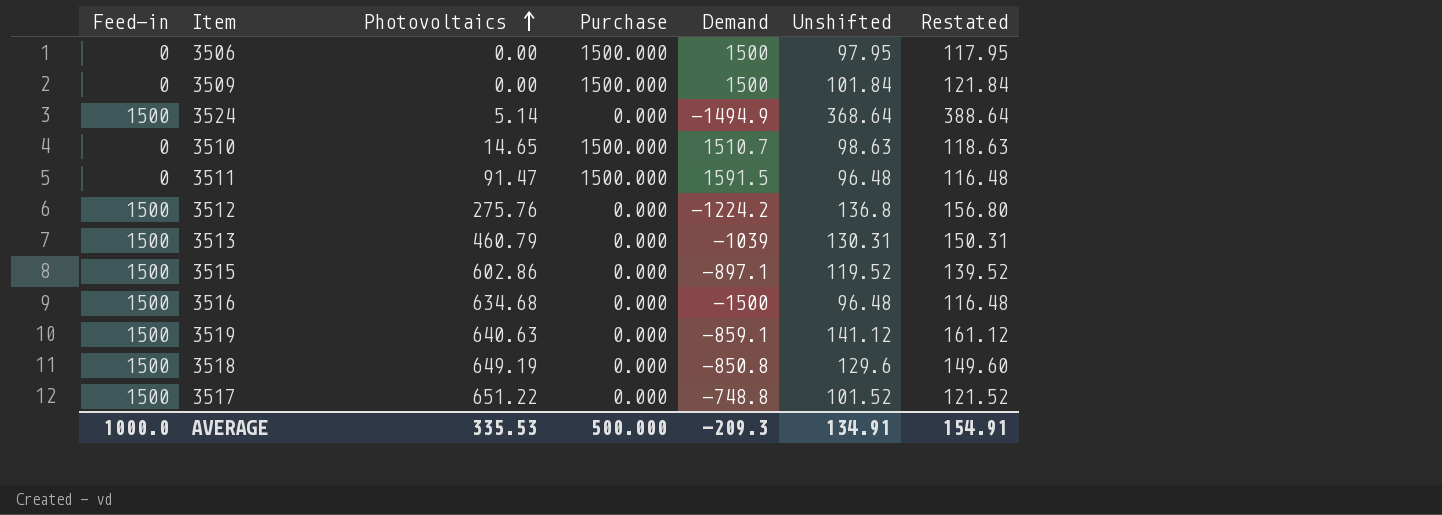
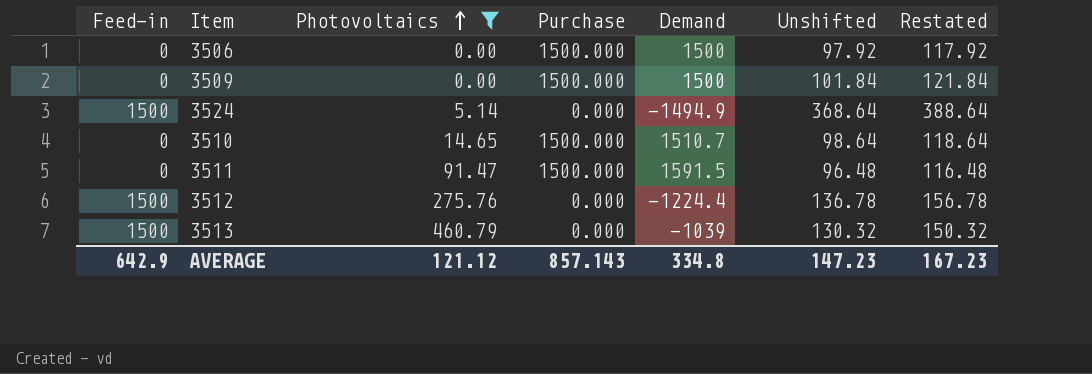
filter: none -> Photovoltaics <= 460.79
3506 | Unshifted: 97.95 -> 97.92
3506 | Restated: 117.95 -> 117.92
3510 | Unshifted: 98.63 -> 98.64
3510 | Restated: 118.63 -> 118.64
3512 | Demand: -1224.2 -> -1224.4
3512 | Unshifted: 136.8 -> 136.78
3512 | Restated: 156.80 -> 156.78
3513 | Unshifted: 130.31 -> 130.32
3513 | Restated: 150.31 -> 150.32
AVERAGE | Feed-in: 1000.0 -> 642.9
AVERAGE | Photovoltaics: 335.53 -> 121.12
AVERAGE | Purchase: 500.000 -> 857.143
AVERAGE | Demand: -209.3 -> 334.8
AVERAGE | Unshifted: 134.91 -> 147.23
AVERAGE | Restated: 154.91 -> 167.23

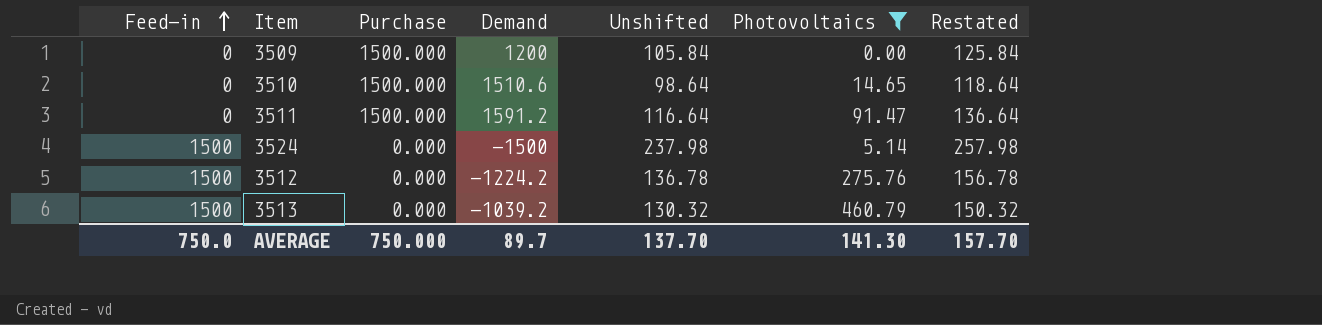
row order: Photovoltaics ascending -> Feed-in ascending
column Photovoltaics | position: 3 -> 6
row 3506: 0 | 0.00 | 1500.000 | 1500 | 97.92 | 117.92 -> none
3509 | Demand: 1500 -> 1200
3509 | Unshifted: 101.84 -> 105.84
3509 | Restated: 121.84 -> 125.84
3510 | Demand: 1510.7 -> 1510.6
3511 | Demand: 1591.5 -> 1591.2
3511 | Unshifted: 96.48 -> 116.64
3511 | Restated: 116.48 -> 136.64
3524 | Demand: -1494.9 -> -1500
3524 | Unshifted: 368.64 -> 237.98
3524 | Restated: 388.64 -> 257.98
3512 | Demand: -1224.4 -> -1224.2
3513 | Demand: -1039 -> -1039.2
AVERAGE | Feed-in: 642.9 -> 750.0
AVERAGE | Purchase: 857.143 -> 750.000
AVERAGE | Demand: 334.8 -> 89.7
AVERAGE | Unshifted: 147.23 -> 137.70
AVERAGE | Photovoltaics: 121.12 -> 141.30
AVERAGE | Restated: 167.23 -> 157.70

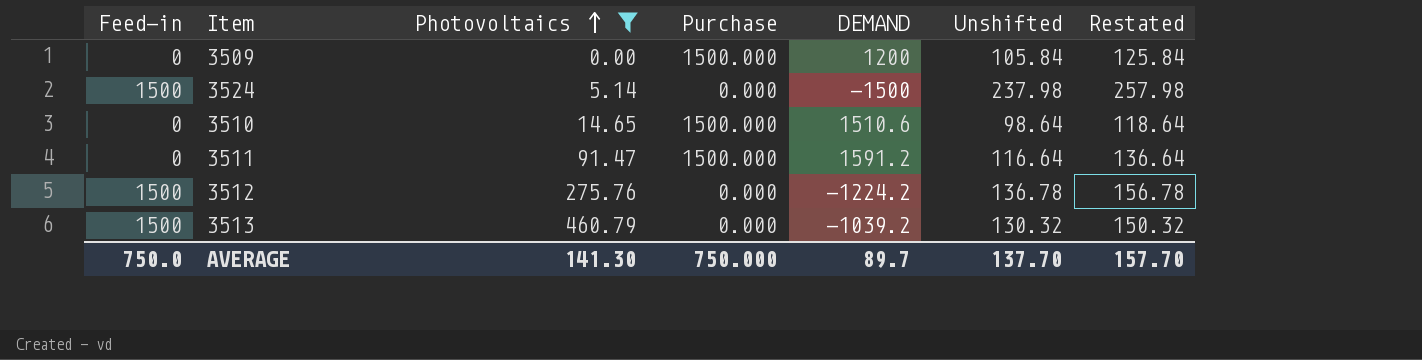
row order: Feed-in ascending -> Photovoltaics ascending
column Photovoltaics | position: 6 -> 3
column name: Demand -> DEMAND

